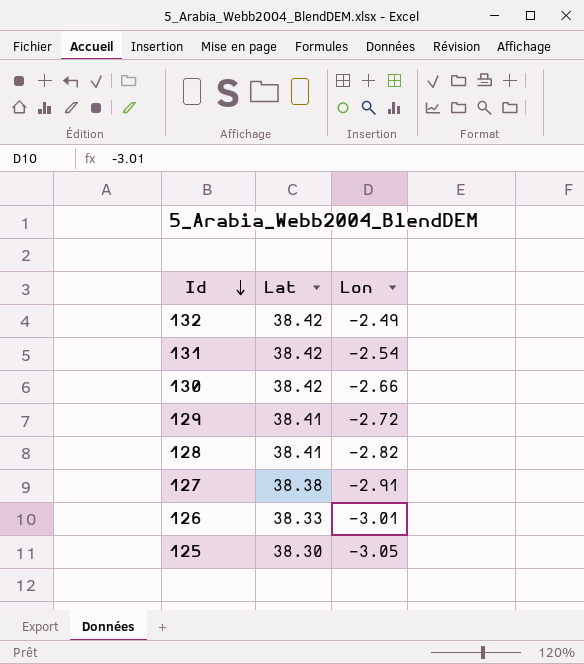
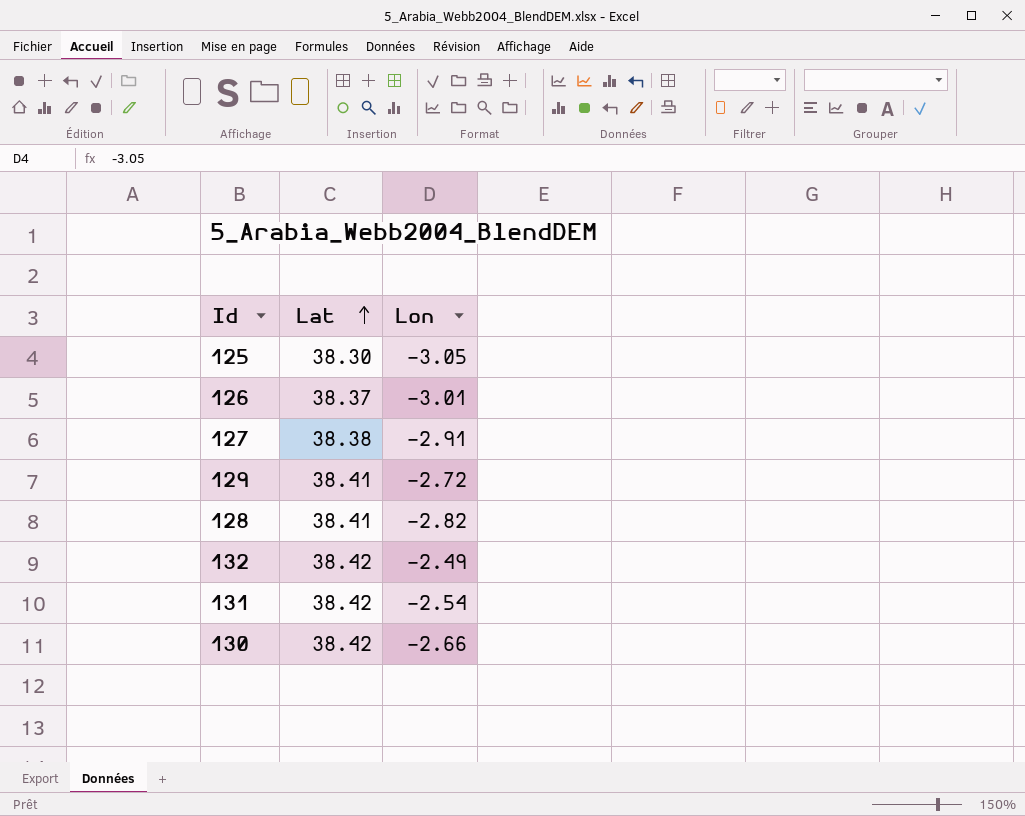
row order: Id descending -> Lat ascending
126 | Lat: 38.33 -> 38.37

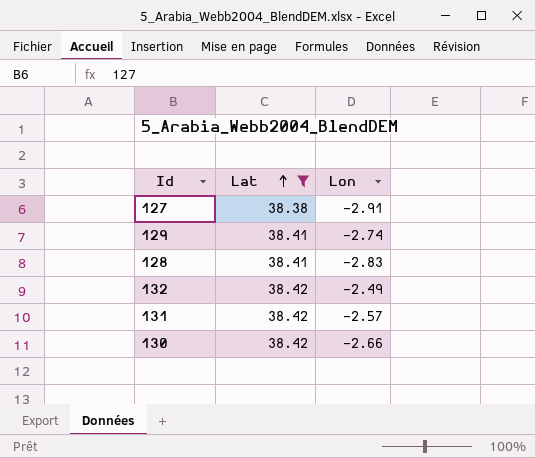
filter: none -> Lat >= 38.38
129 | Lon: -2.72 -> -2.74
128 | Lon: -2.82 -> -2.83
131 | Lon: -2.54 -> -2.57

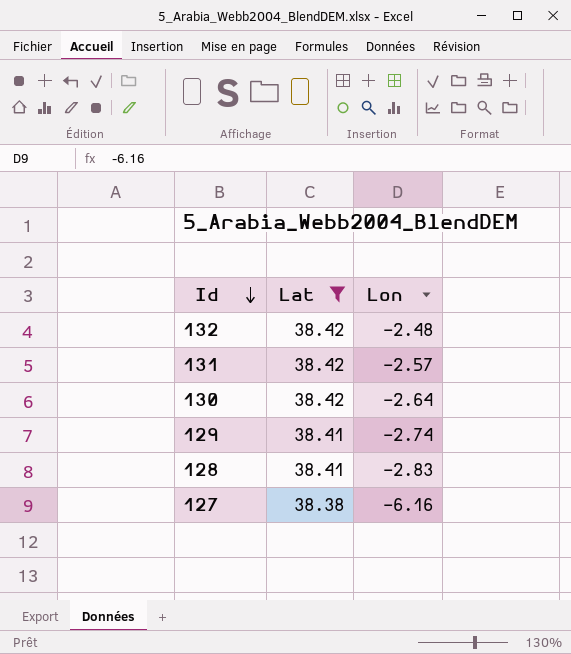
row order: Lat ascending -> Id descending
132 | Lon: -2.49 -> -2.48
130 | Lon: -2.66 -> -2.64
127 | Lon: -2.91 -> -6.16

